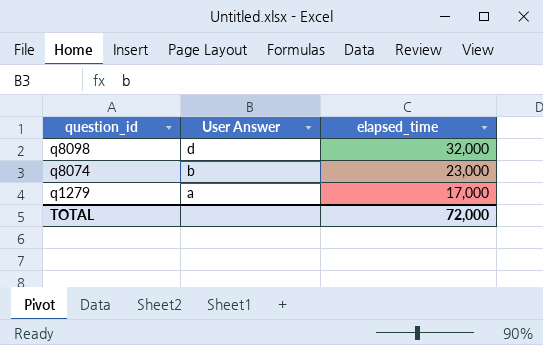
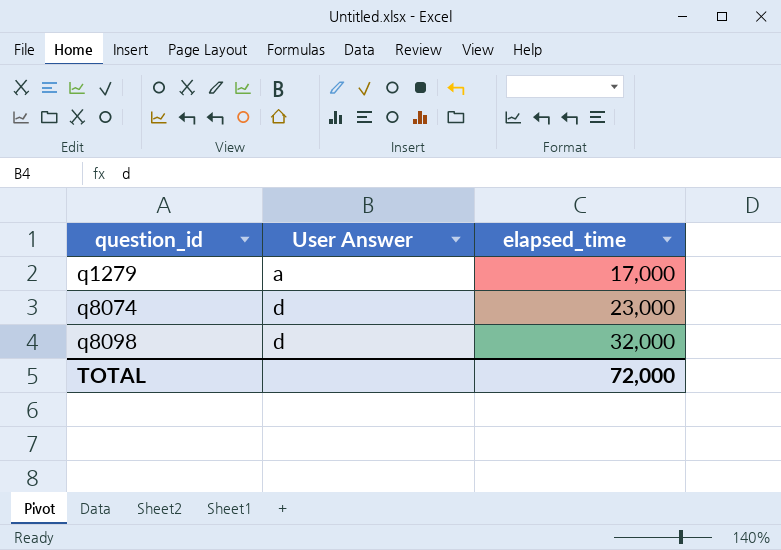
row order: question_id descending -> question_id ascending
q8074 | User Answer: b -> d

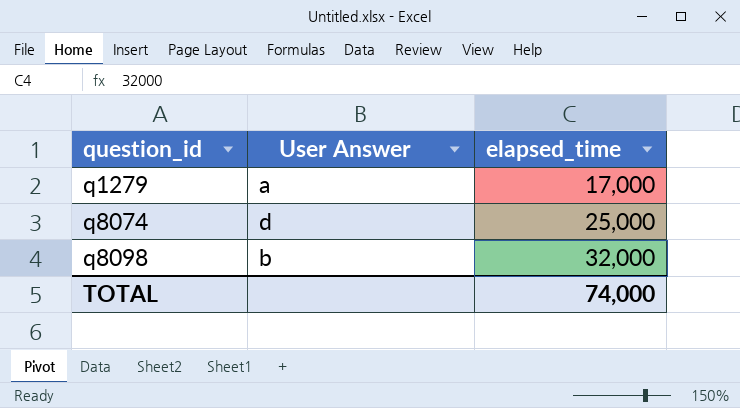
q8074 | elapsed_time: 23,000 -> 25,000
q8098 | User Answer: d -> b
TOTAL | elapsed_time: 72,000 -> 74,000

